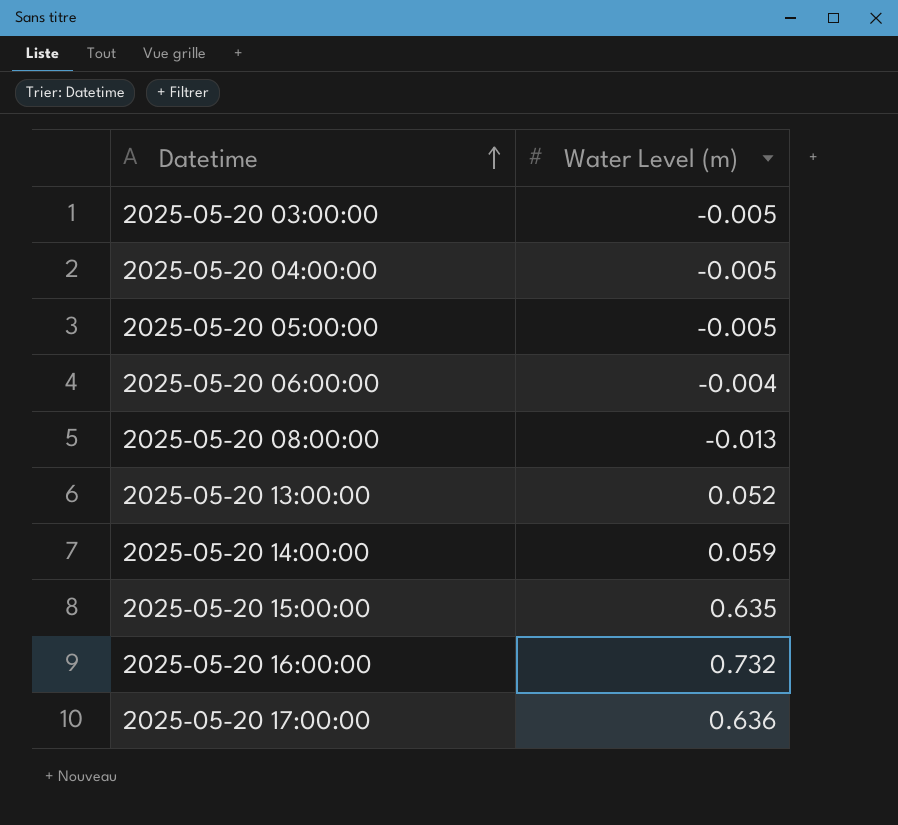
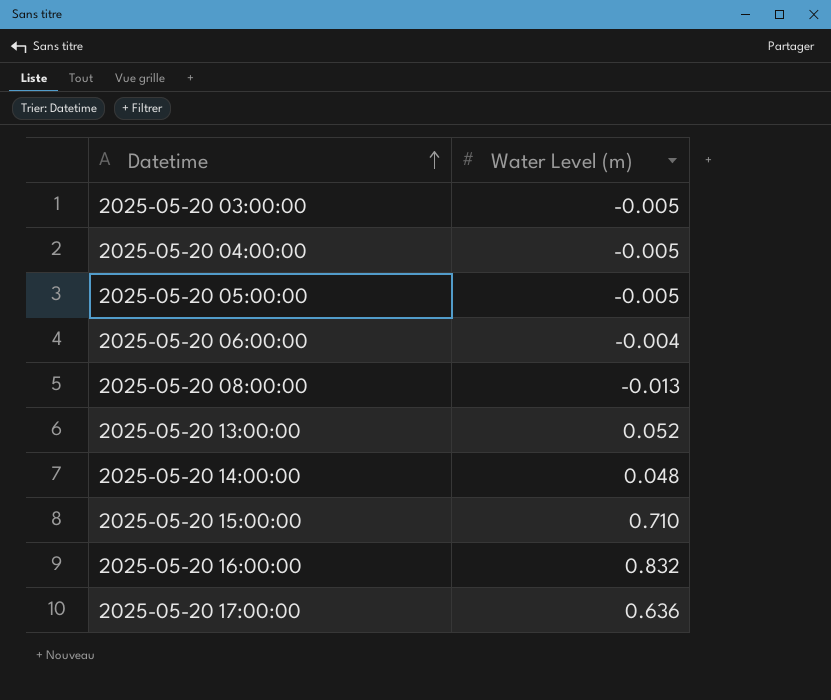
2025-05-20 14:00:00 | Water Level (m): 0.059 -> 0.048
2025-05-20 15:00:00 | Water Level (m): 0.635 -> 0.710
2025-05-20 16:00:00 | Water Level (m): 0.732 -> 0.832

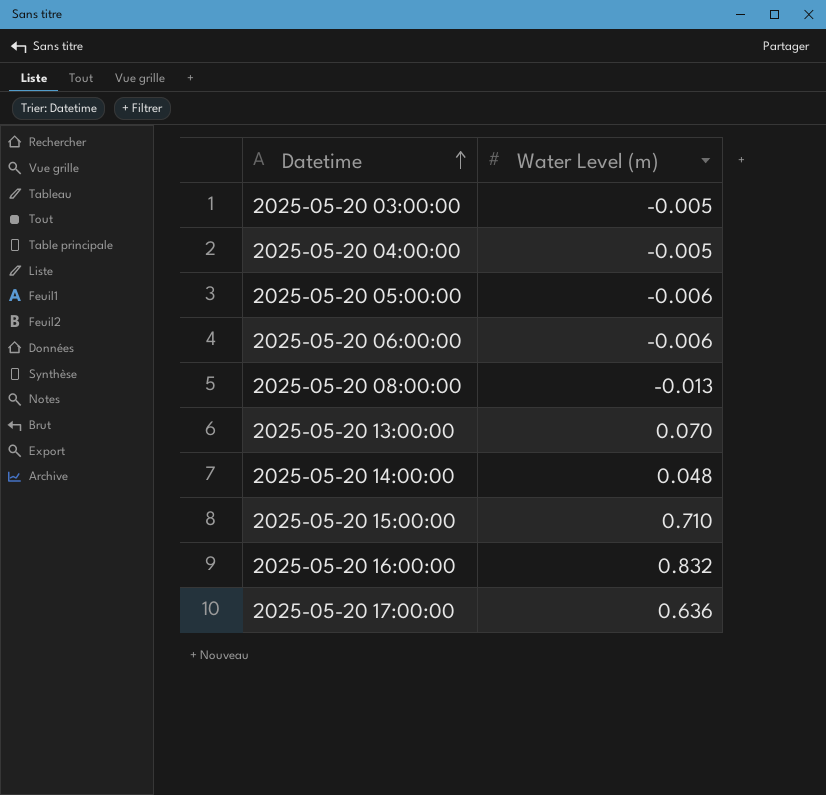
2025-05-20 05:00:00 | Water Level (m): -0.005 -> -0.006
2025-05-20 06:00:00 | Water Level (m): -0.004 -> -0.006
2025-05-20 13:00:00 | Water Level (m): 0.052 -> 0.070

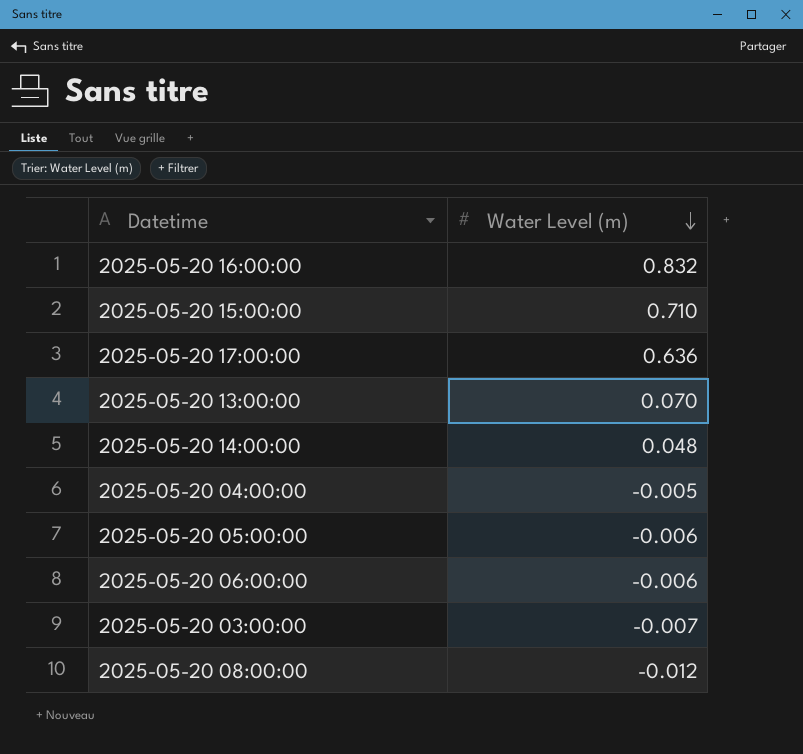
row order: Datetime ascending -> Water Level (m) descending
2025-05-20 03:00:00 | Water Level (m): -0.005 -> -0.007
2025-05-20 08:00:00 | Water Level (m): -0.013 -> -0.012

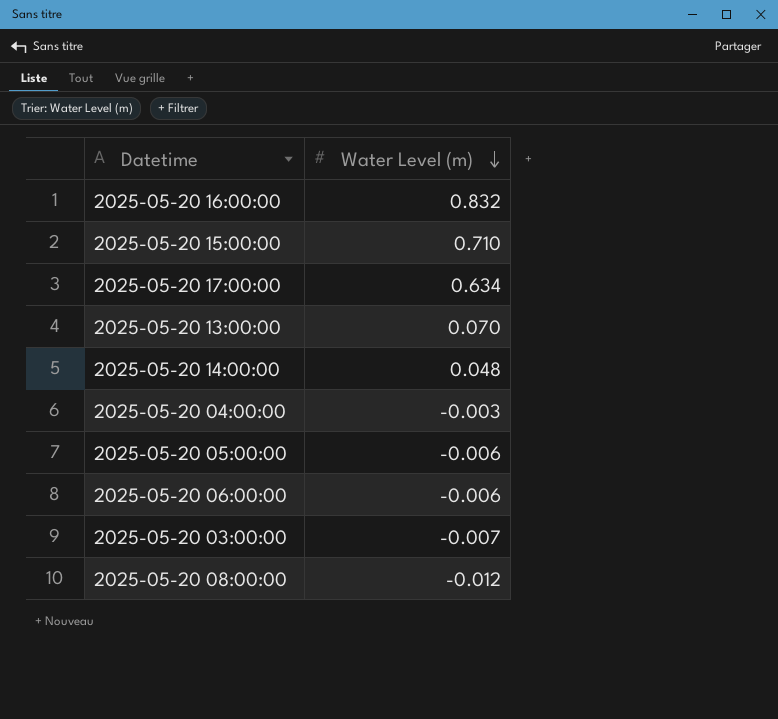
2025-05-20 17:00:00 | Water Level (m): 0.636 -> 0.634
2025-05-20 04:00:00 | Water Level (m): -0.005 -> -0.003

